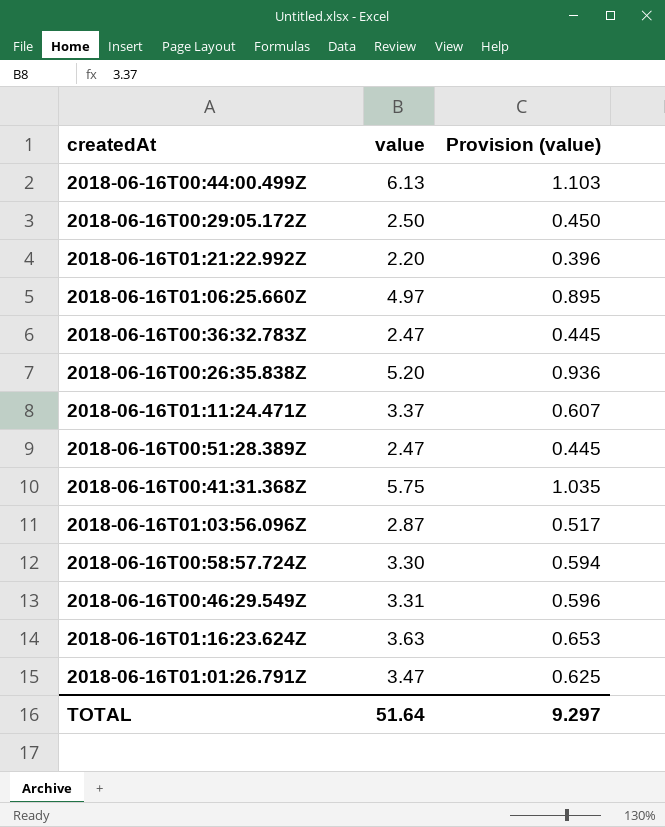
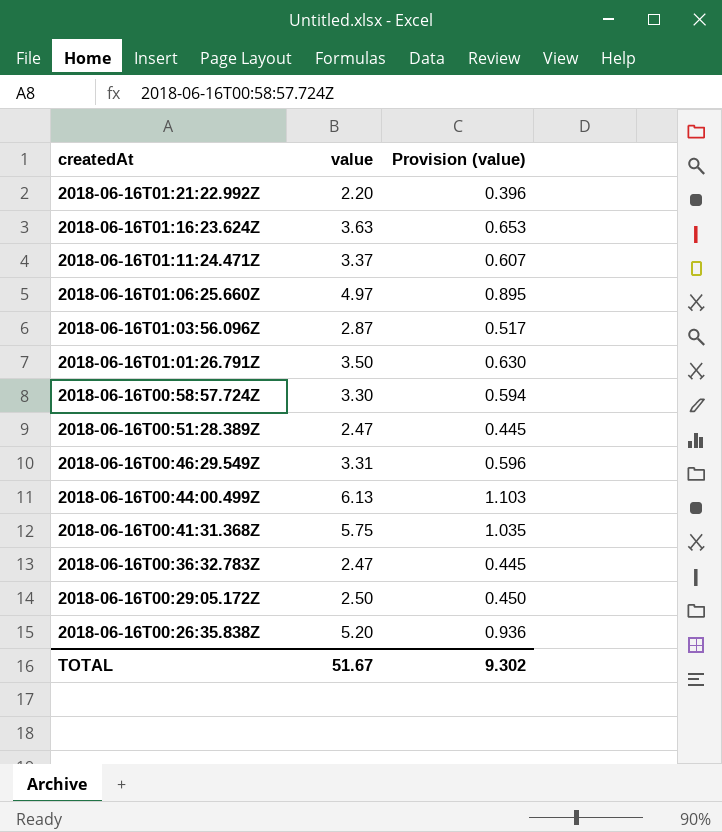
row order: none -> createdAt descending
2018-06-16T01:01:26.791Z | value: 3.47 -> 3.50
2018-06-16T01:01:26.791Z | Provision (value): 0.625 -> 0.630
TOTAL | value: 51.64 -> 51.67
TOTAL | Provision (value): 9.297 -> 9.302

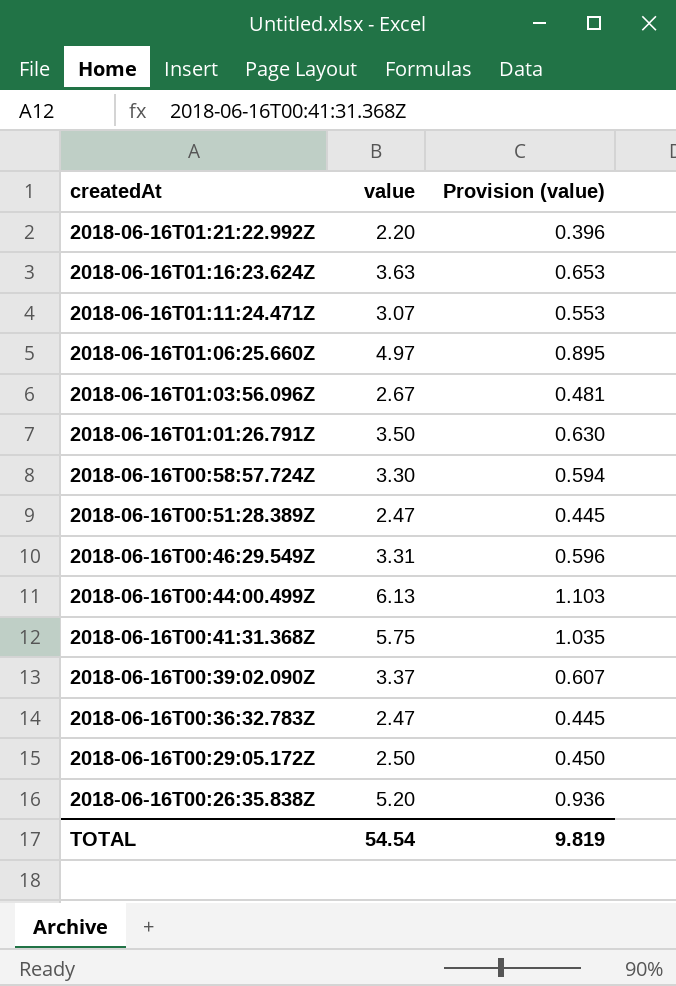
2018-06-16T01:11:24.471Z | value: 3.37 -> 3.07
2018-06-16T01:11:24.471Z | Provision (value): 0.607 -> 0.553
2018-06-16T01:03:56.096Z | value: 2.87 -> 2.67
2018-06-16T01:03:56.096Z | Provision (value): 0.517 -> 0.481
row 2018-06-16T00:39:02.090Z: none -> 3.37 | 0.607
TOTAL | value: 51.67 -> 54.54
TOTAL | Provision (value): 9.302 -> 9.819

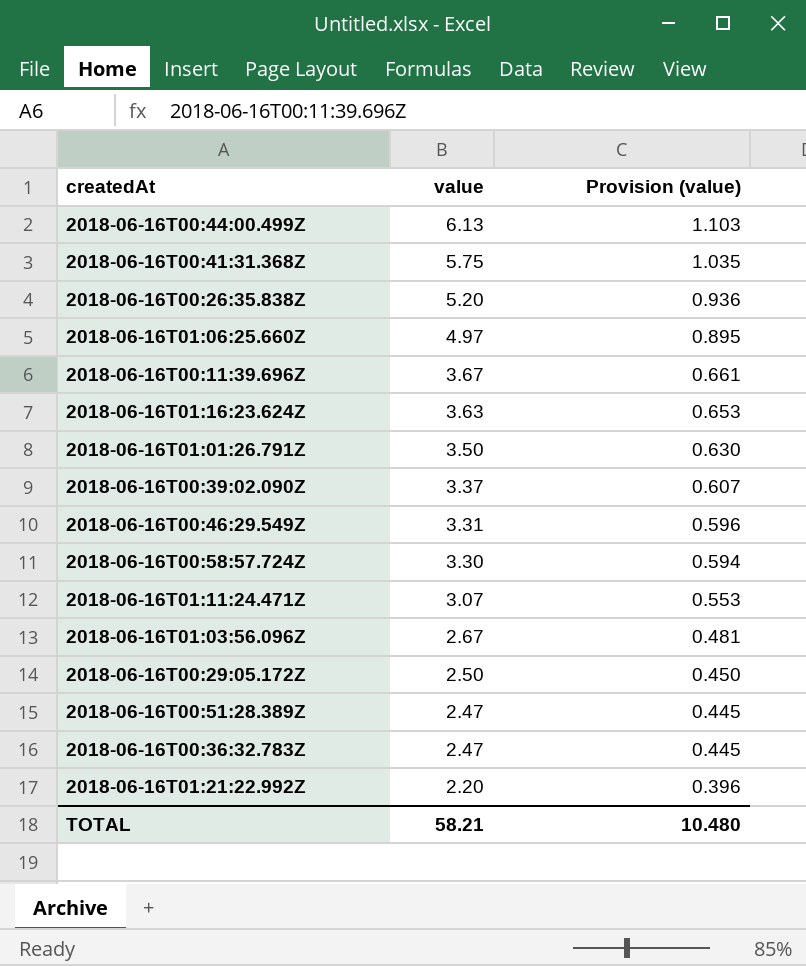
row order: createdAt descending -> value descending
row 2018-06-16T00:11:39.696Z: none -> 3.67 | 0.661
TOTAL | value: 54.54 -> 58.21
TOTAL | Provision (value): 9.819 -> 10.480

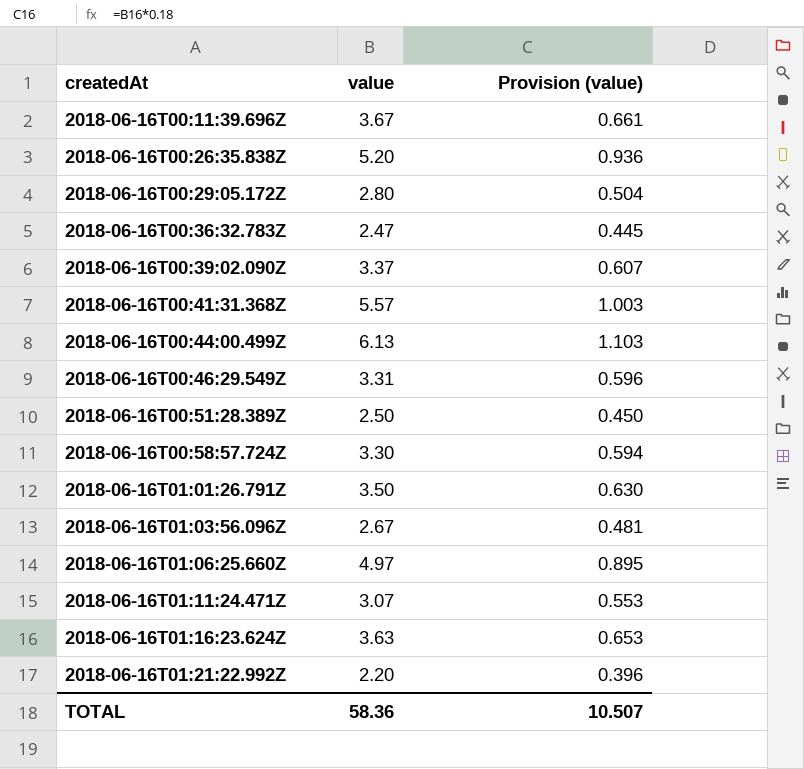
row order: value descending -> createdAt ascending
2018-06-16T00:29:05.172Z | value: 2.50 -> 2.80
2018-06-16T00:29:05.172Z | Provision (value): 0.450 -> 0.504
2018-06-16T00:41:31.368Z | value: 5.75 -> 5.57
2018-06-16T00:41:31.368Z | Provision (value): 1.035 -> 1.003
2018-06-16T00:51:28.389Z | value: 2.47 -> 2.50
2018-06-16T00:51:28.389Z | Provision (value): 0.445 -> 0.450
TOTAL | value: 58.21 -> 58.36
TOTAL | Provision (value): 10.480 -> 10.507

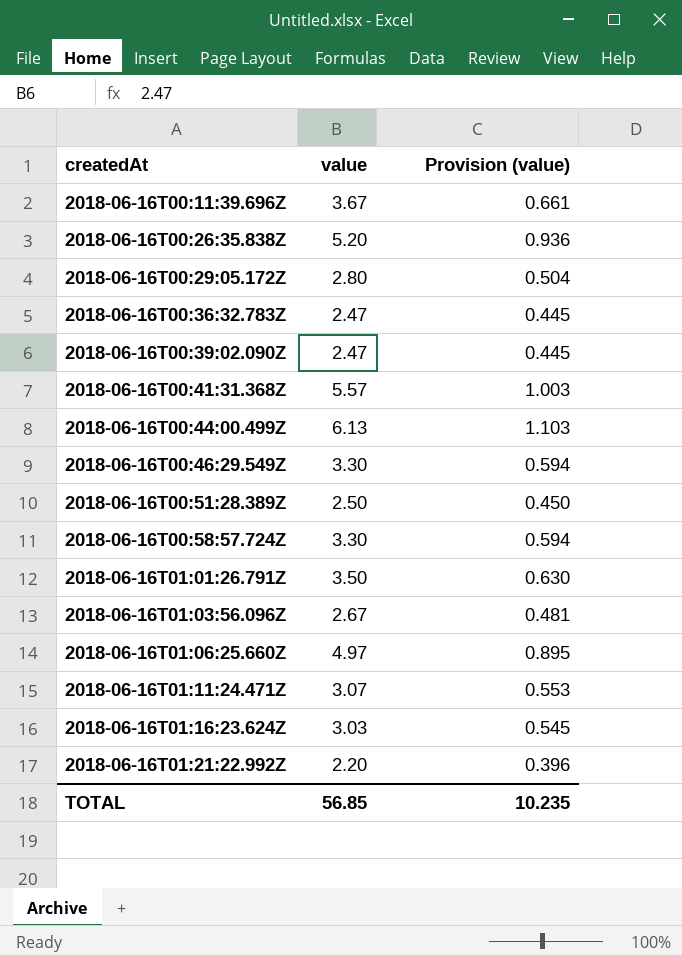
2018-06-16T00:39:02.090Z | value: 3.37 -> 2.47
2018-06-16T00:39:02.090Z | Provision (value): 0.607 -> 0.445
2018-06-16T00:46:29.549Z | value: 3.31 -> 3.30
2018-06-16T00:46:29.549Z | Provision (value): 0.596 -> 0.594
2018-06-16T01:16:23.624Z | value: 3.63 -> 3.03
2018-06-16T01:16:23.624Z | Provision (value): 0.653 -> 0.545
TOTAL | value: 58.36 -> 56.85
TOTAL | Provision (value): 10.507 -> 10.235

